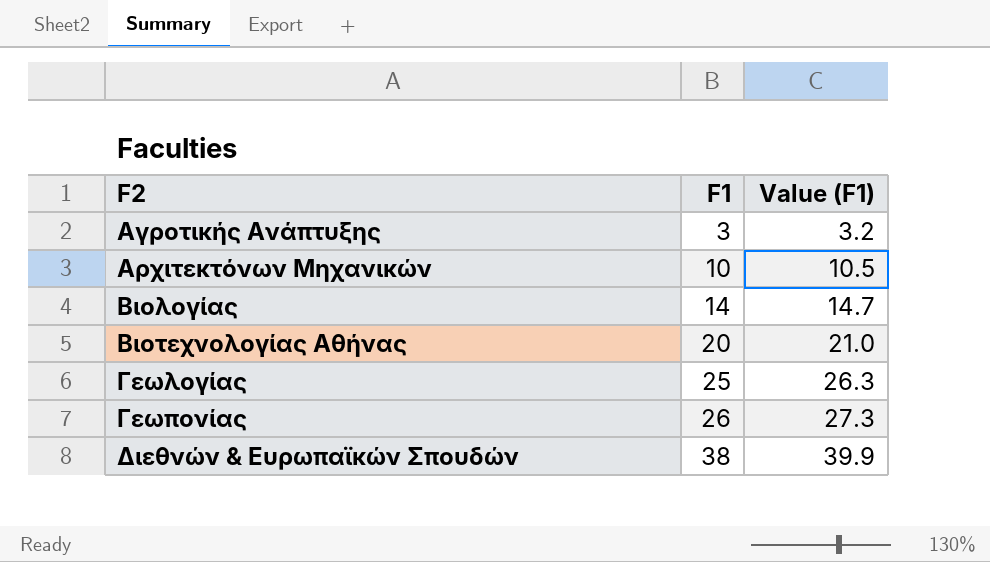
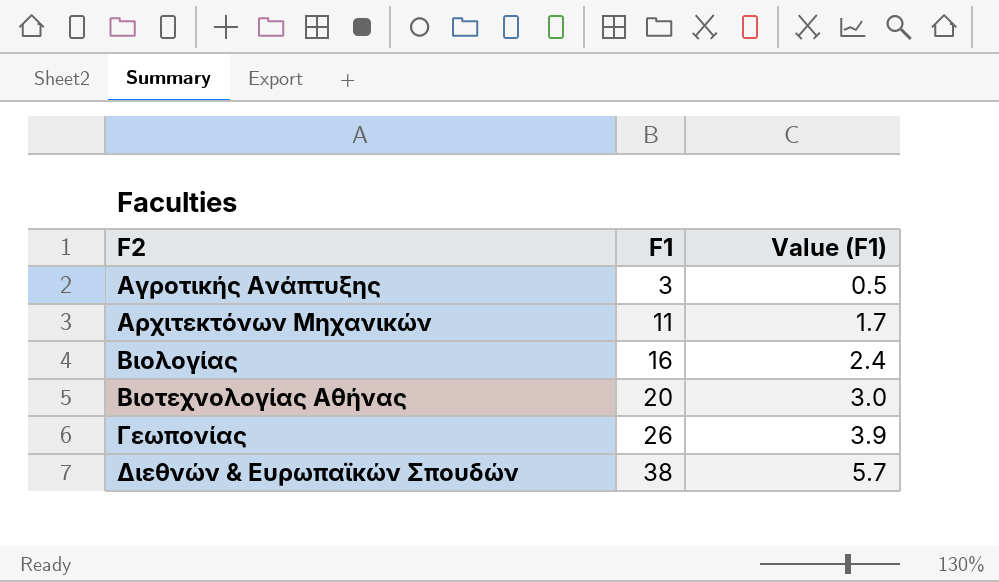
column Value (F1) | formula: [F1] * 1.05 -> [F1] * 0.15
row Γεωλογίας: 25 | 26.3 -> none
Αρχιτεκτόνων Μηχανικών | F1: 10 -> 11
Βιολογίας | F1: 14 -> 16

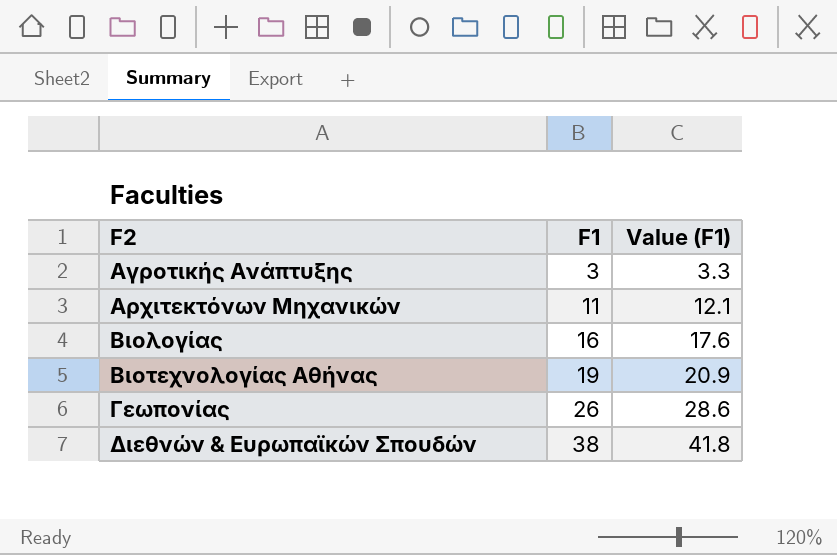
column Value (F1) | formula: [F1] * 0.15 -> [F1] * 1.1
Βιοτεχνολογίας Αθήνας | F1: 20 -> 19

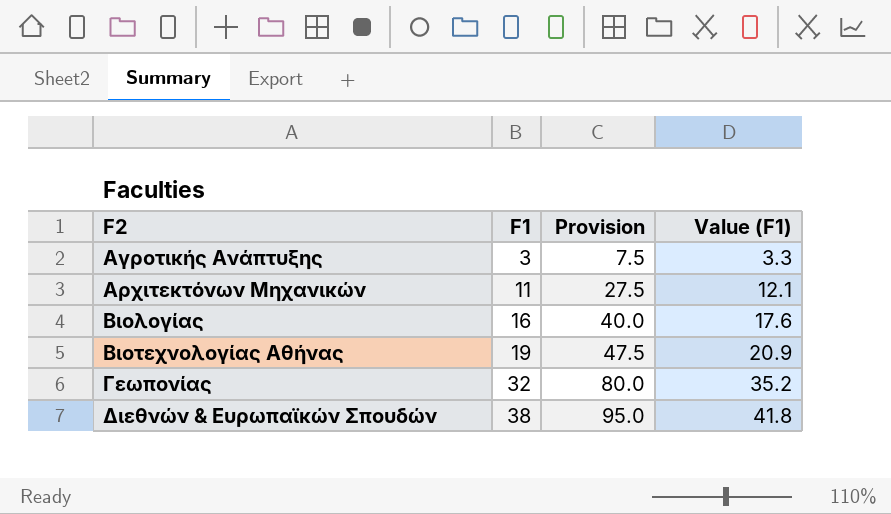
column Provision | formula: none -> [F1] * 2.5
Γεωπονίας | F1: 26 -> 32
Γεωπονίας | Value (F1): 28.6 -> 35.2

